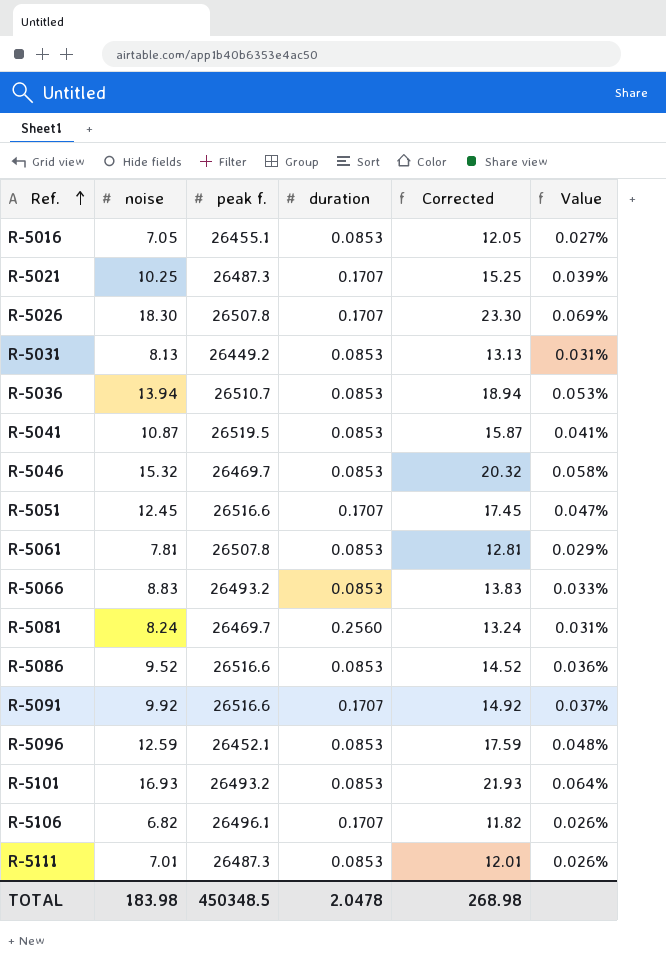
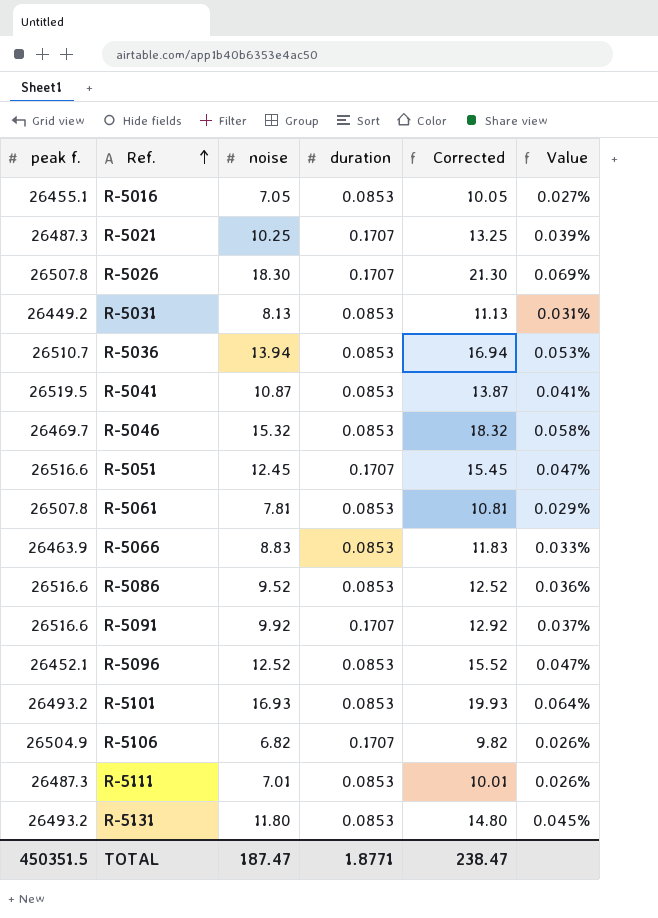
column peak f. | position: 3 -> 1
column Corrected | formula: [noise] + 5 -> [noise] + 3
row R-5081: 8.24 | 26469.7 | 0.2560 | 13.24 | 0.031% -> none
R-5066 | peak f.: 26493.2 -> 26463.9
R-5096 | noise: 12.59 -> 12.52
R-5096 | Value: 0.048% -> 0.047%
R-5106 | peak f.: 26496.1 -> 26504.9
row R-5131: none -> 26493.2 | 11.80 | 0.0853 | 14.80 | 0.045%
TOTAL | peak f.: 450348.5 -> 450351.5
TOTAL | noise: 183.98 -> 187.47
TOTAL | duration: 2.0478 -> 1.8771
TOTAL | Corrected: 268.98 -> 238.47

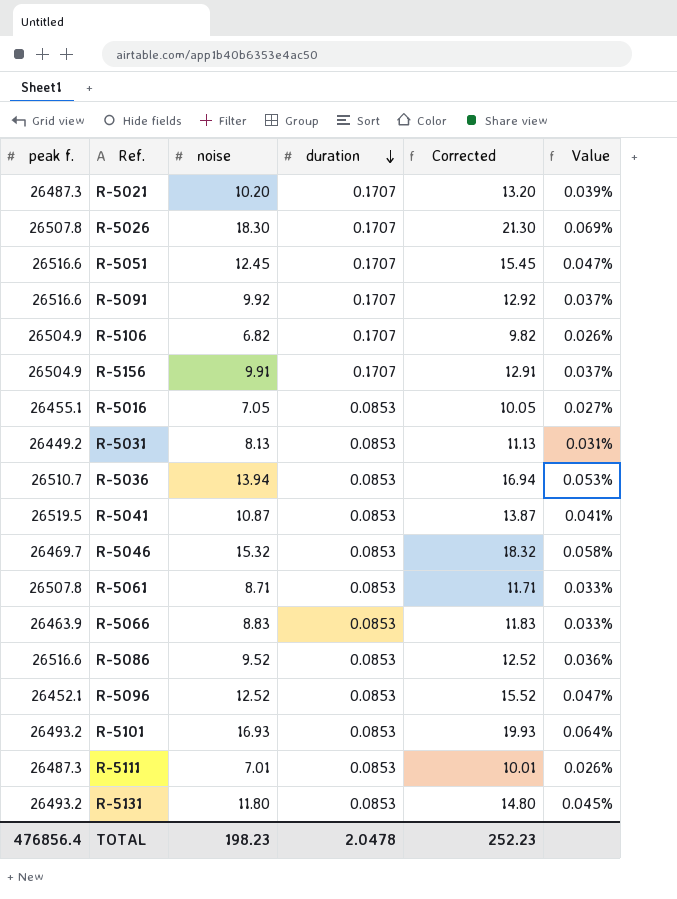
row order: Ref. ascending -> duration descending
R-5021 | noise: 10.25 -> 10.20
R-5021 | Corrected: 13.25 -> 13.20
row R-5156: none -> 26504.9 | 9.91 | 0.1707 | 12.91 | 0.037%
R-5061 | noise: 7.81 -> 8.71
R-5061 | Corrected: 10.81 -> 11.71
R-5061 | Value: 0.029% -> 0.033%
TOTAL | peak f.: 450351.5 -> 476856.4
TOTAL | noise: 187.47 -> 198.23
TOTAL | duration: 1.8771 -> 2.0478
TOTAL | Corrected: 238.47 -> 252.23

